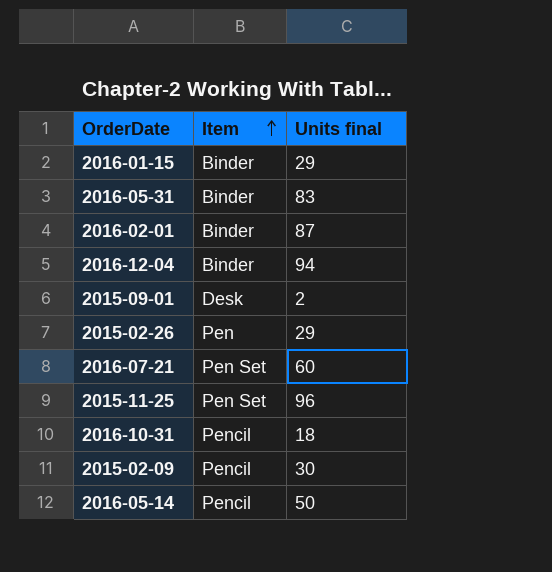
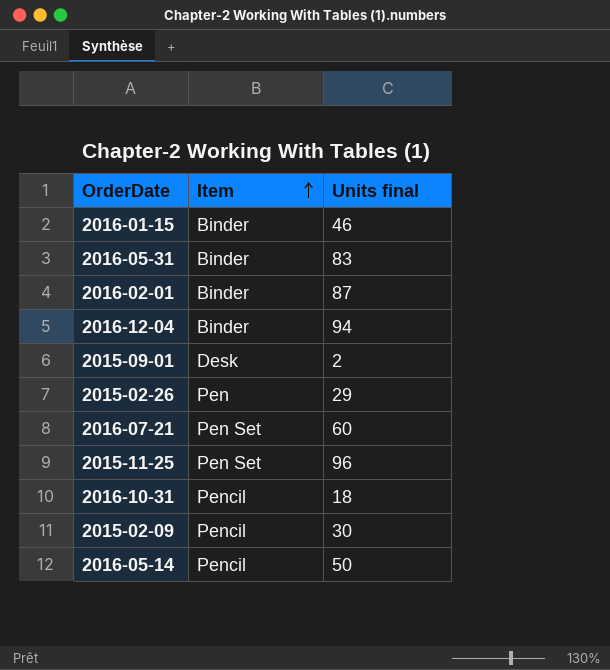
2016-01-15 | Units final: 29 -> 46

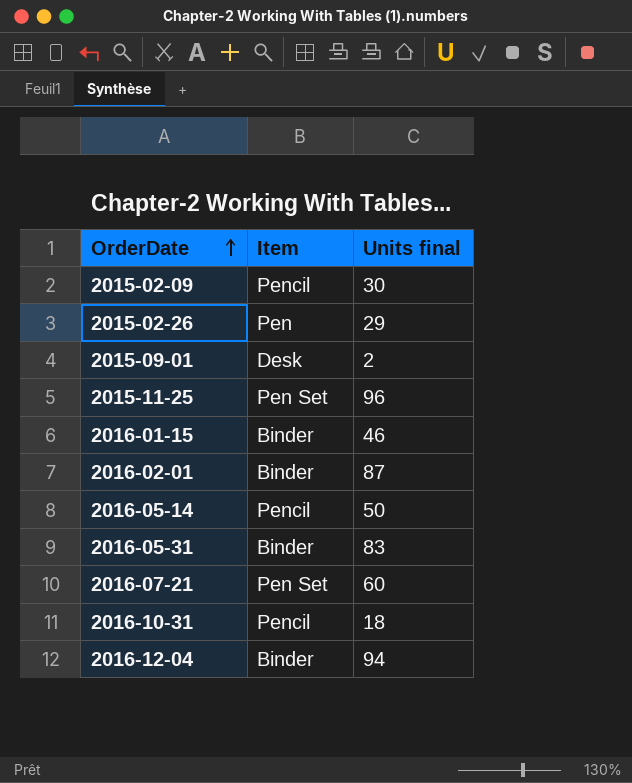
row order: Item ascending -> OrderDate ascending

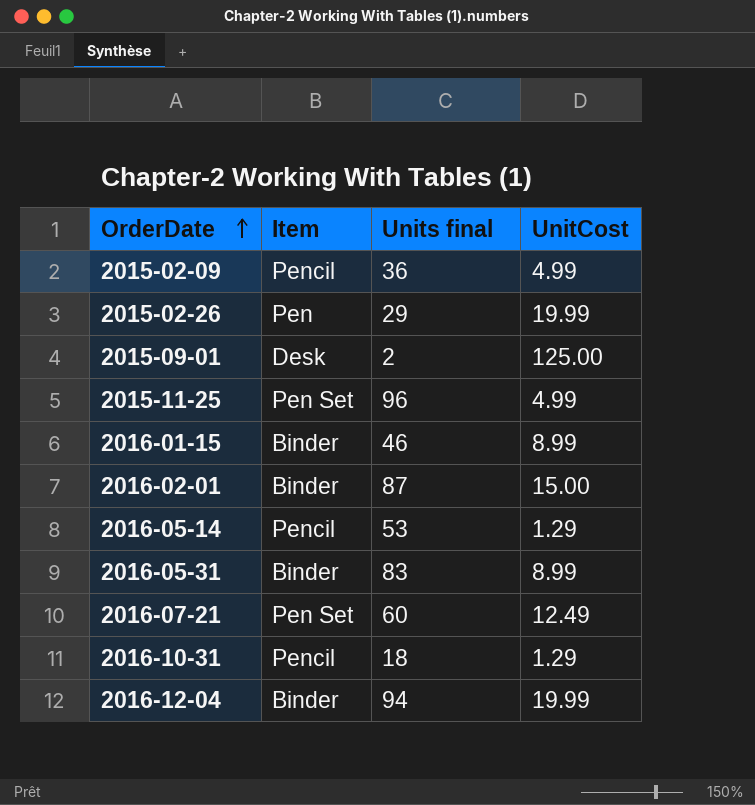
column UnitCost | position: none -> 4
2015-02-09 | Units final: 30 -> 36
2016-05-14 | Units final: 50 -> 53

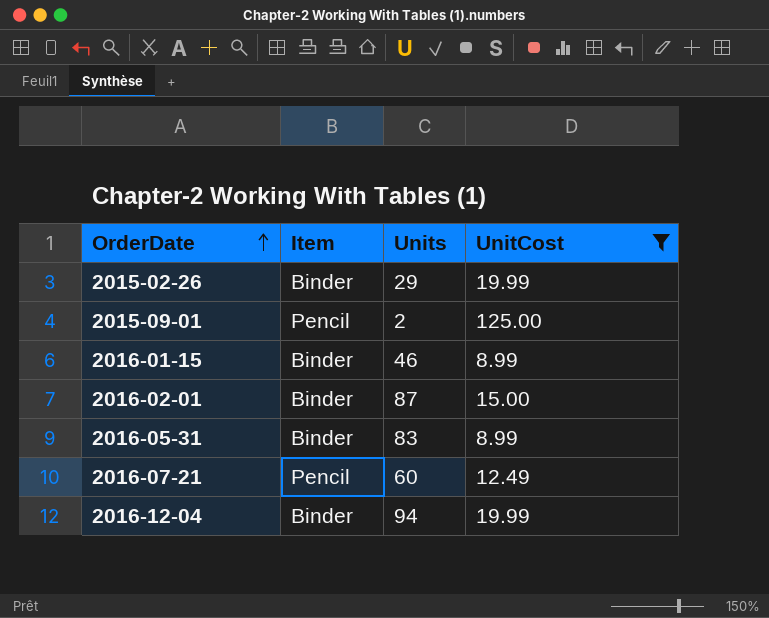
filter: none -> UnitCost >= 8.99
column name: Units final -> Units
2015-02-26 | Item: Pen -> Binder
2015-09-01 | Item: Desk -> Pencil
2016-07-21 | Item: Pen Set -> Pencil

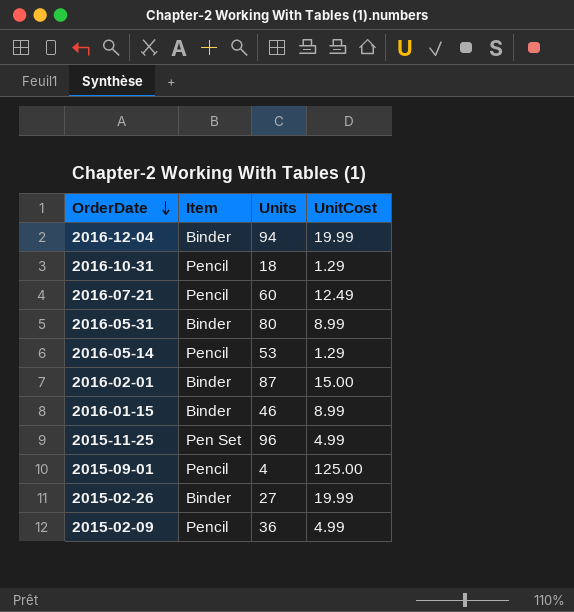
filter: UnitCost >= 8.99 -> none
row order: OrderDate ascending -> OrderDate descending
2016-05-31 | Units: 83 -> 80
2015-09-01 | Units: 2 -> 4
2015-02-26 | Units: 29 -> 27

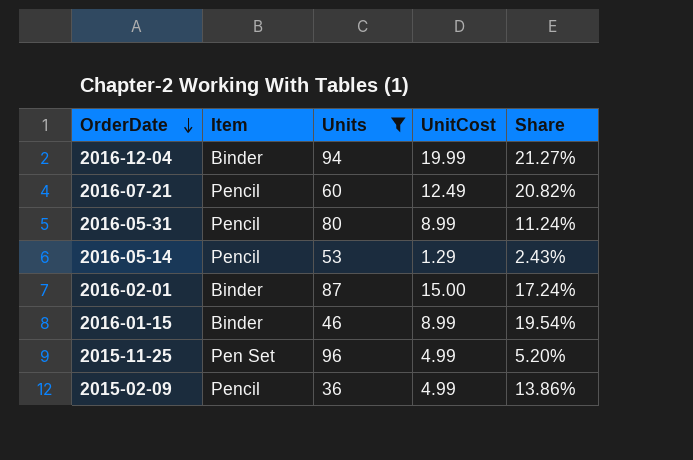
filter: none -> Units >= 36
column Share | formula: none -> [UnitCost] / [Units]
2016-05-31 | Item: Binder -> Pencil

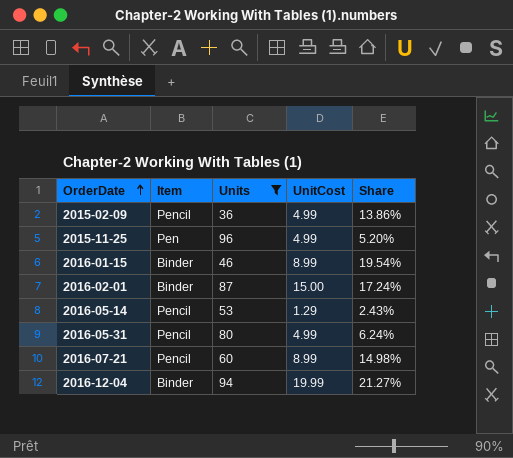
row order: OrderDate descending -> OrderDate ascending
2015-11-25 | Item: Pen Set -> Pen
2016-05-31 | UnitCost: 8.99 -> 4.99
2016-05-31 | Share: 11.24% -> 6.24%
2016-07-21 | UnitCost: 12.49 -> 8.99
2016-07-21 | Share: 20.82% -> 14.98%

